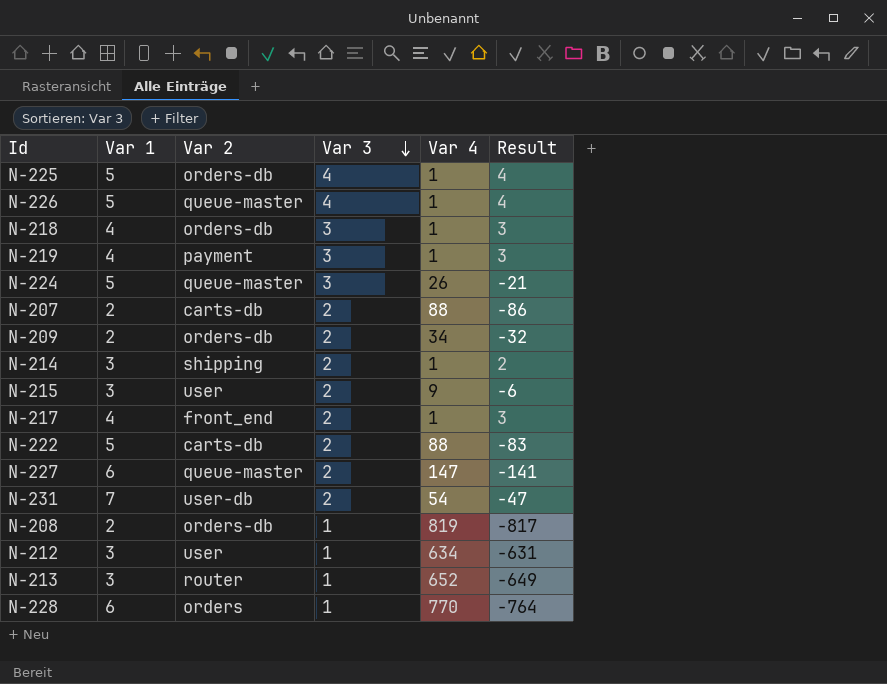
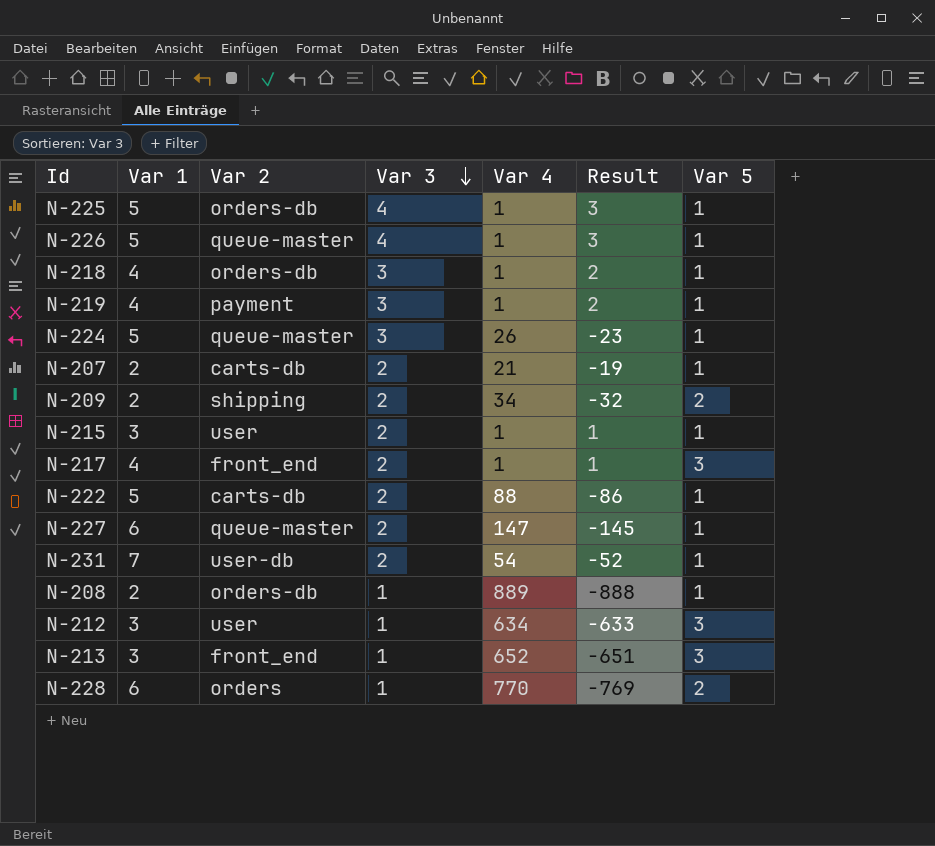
column Result | formula: [Var 1] - [Var 4] -> [Var 3] - [Var 4]
column Var 5 | position: none -> 7
row N-214: 3 | shipping | 2 | 1 | 2 -> none
N-207 | Var 4: 88 -> 21
N-209 | Var 2: orders-db -> shipping
N-215 | Var 4: 9 -> 1
N-208 | Var 4: 819 -> 889
N-213 | Var 2: router -> front_end

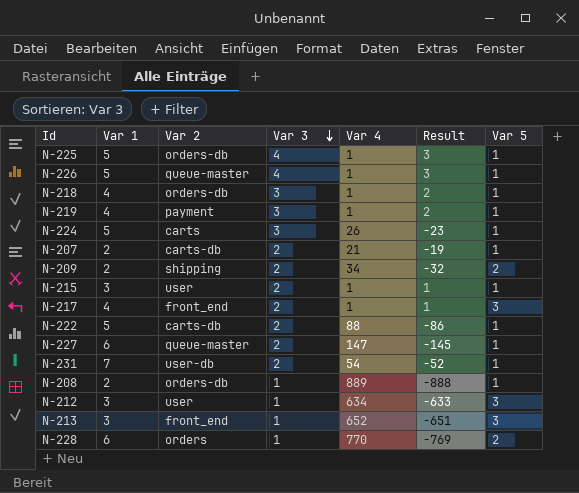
N-224 | Var 2: queue-master -> carts

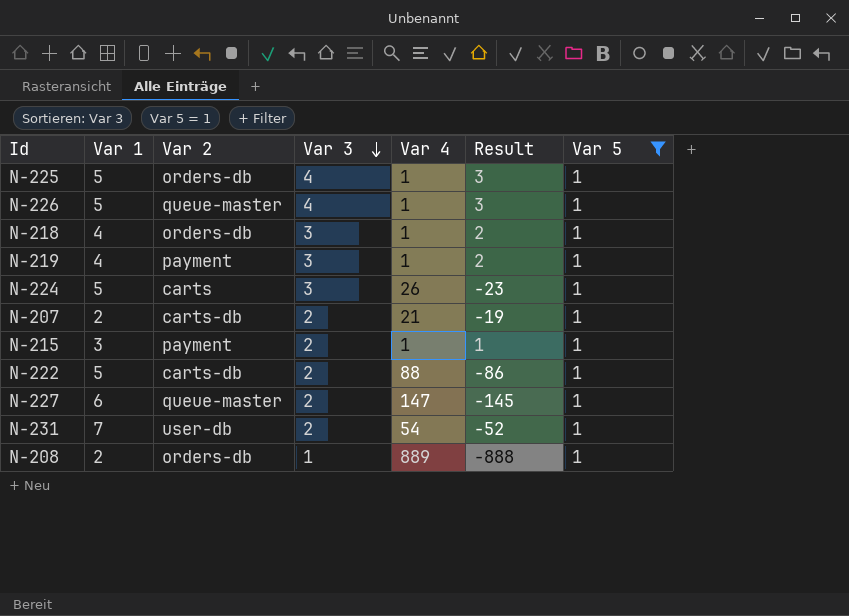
filter: none -> Var 5 = 1
N-215 | Var 2: user -> payment

